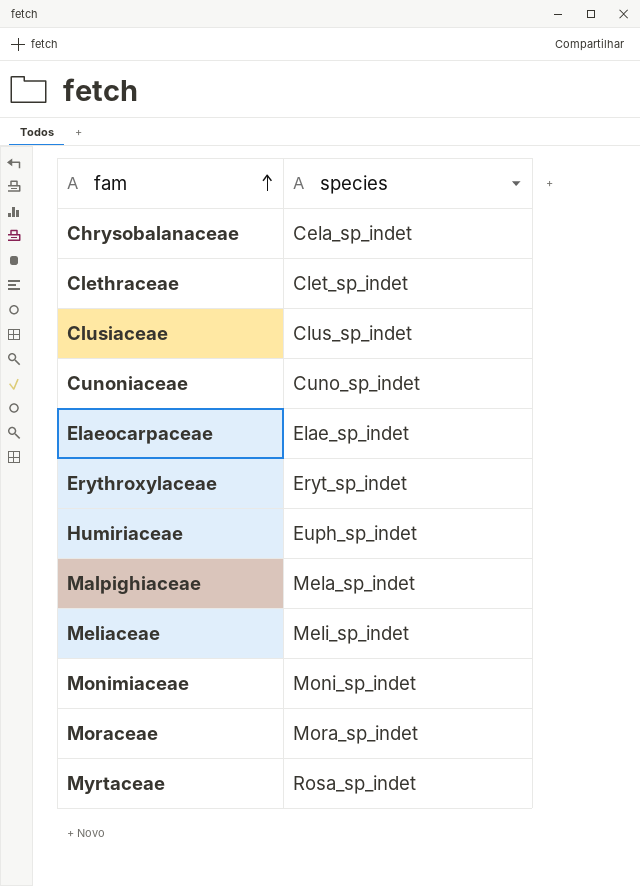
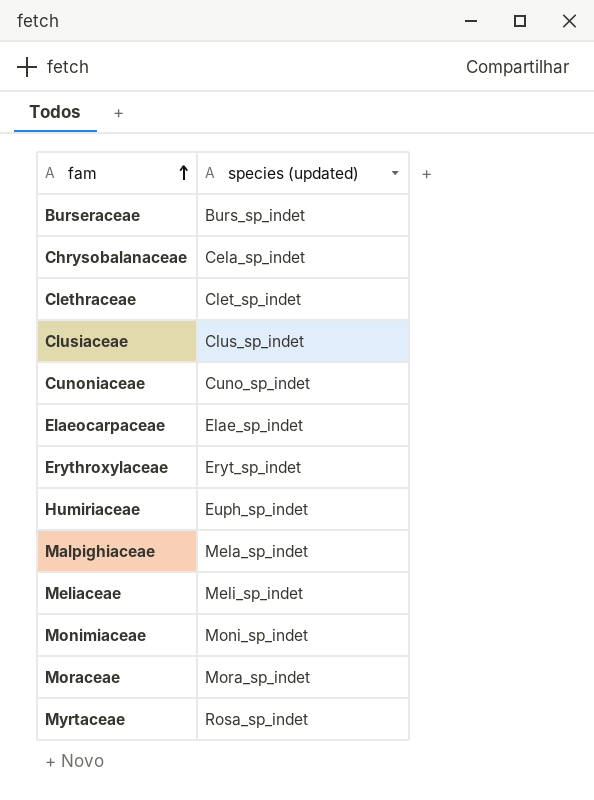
column name: species -> species (updated)
row Burseraceae: none -> Burs_sp_indet

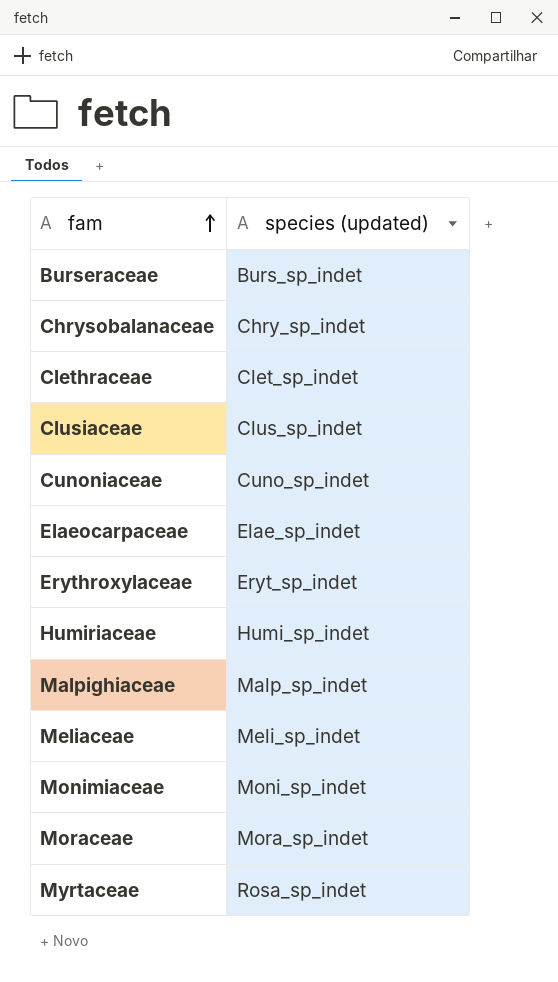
Chrysobalanaceae | species (updated): Cela_sp_indet -> Chry_sp_indet
Humiriaceae | species (updated): Euph_sp_indet -> Humi_sp_indet
Malpighiaceae | species (updated): Mela_sp_indet -> Malp_sp_indet

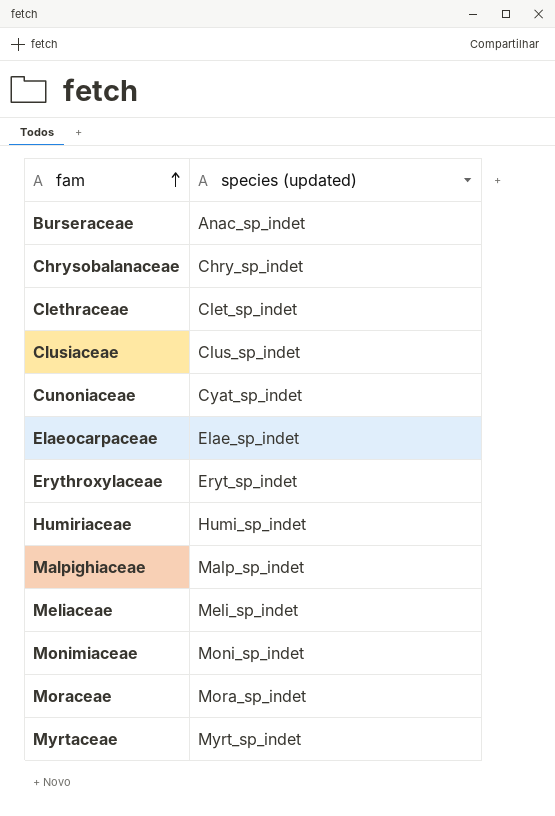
Burseraceae | species (updated): Burs_sp_indet -> Anac_sp_indet
Cunoniaceae | species (updated): Cuno_sp_indet -> Cyat_sp_indet
Myrtaceae | species (updated): Rosa_sp_indet -> Myrt_sp_indet

